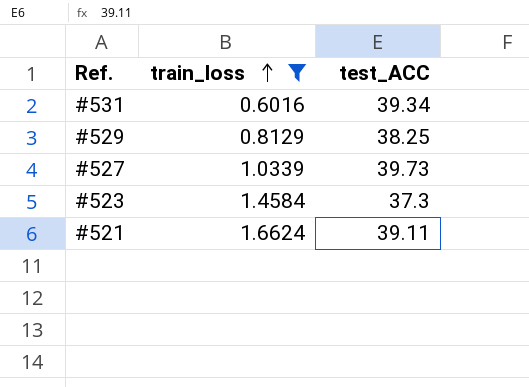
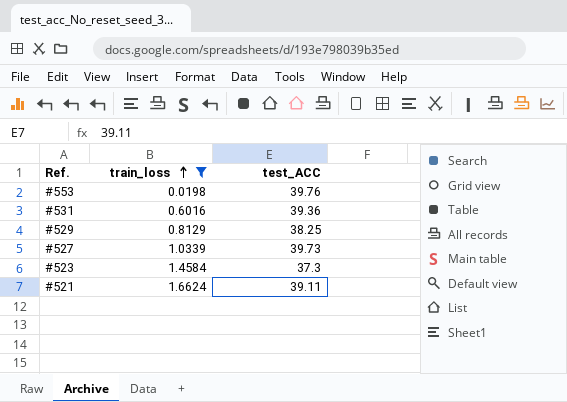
row #553: none -> 0.0198 | 39.76
#531 | test_ACC: 39.34 -> 39.36

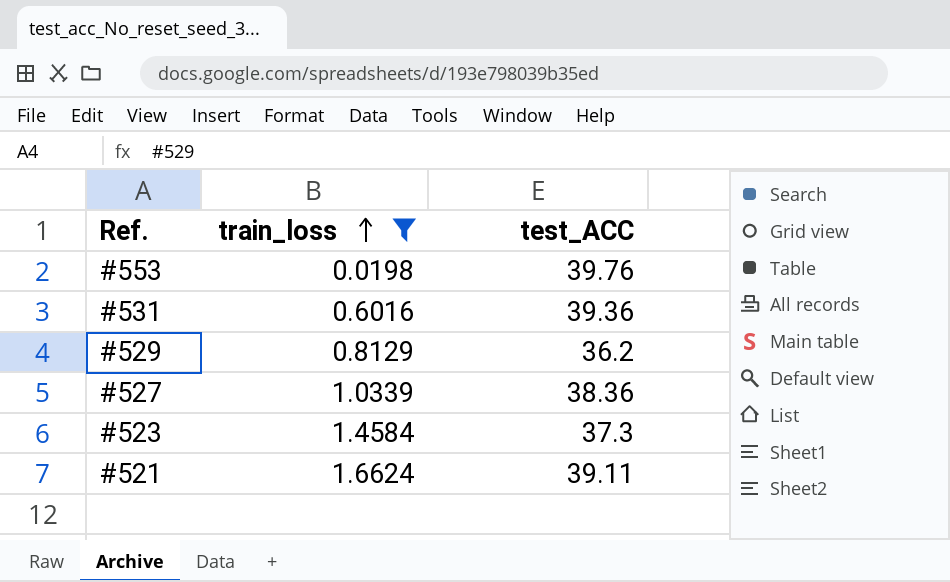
#529 | test_ACC: 38.25 -> 36.2
#527 | test_ACC: 39.73 -> 38.36

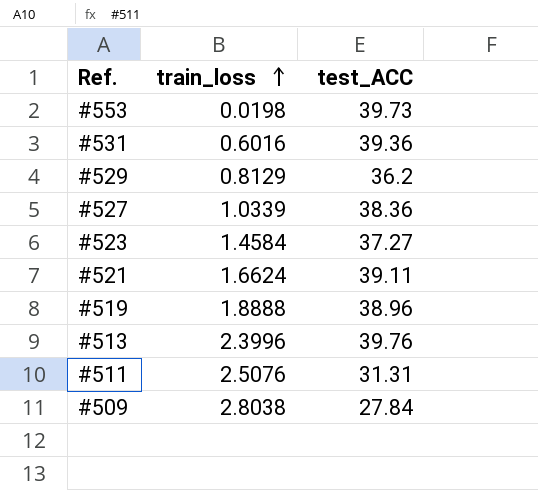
filter: train_loss <= 1.6624 -> none
#553 | test_ACC: 39.76 -> 39.73
#523 | test_ACC: 37.3 -> 37.27

